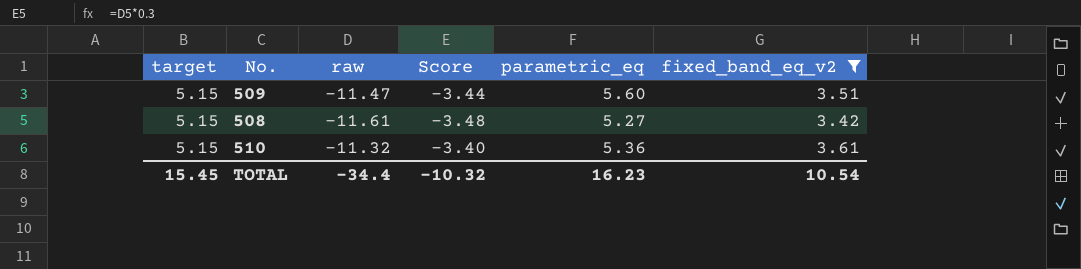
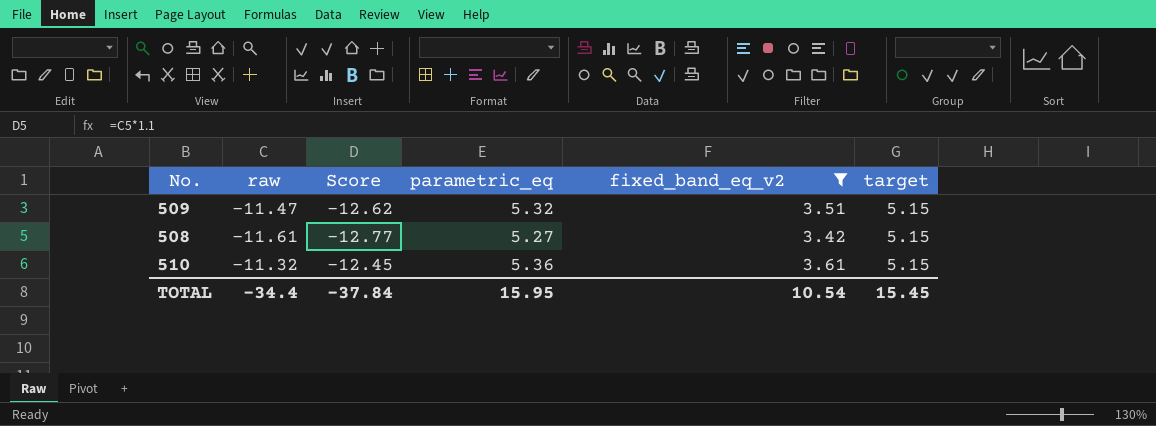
column Score | formula: [raw] * 0.3 -> [raw] * 1.1
column target | position: 1 -> 6
509 | parametric_eq: 5.60 -> 5.32
TOTAL | Score: -10.32 -> -37.84
TOTAL | parametric_eq: 16.23 -> 15.95

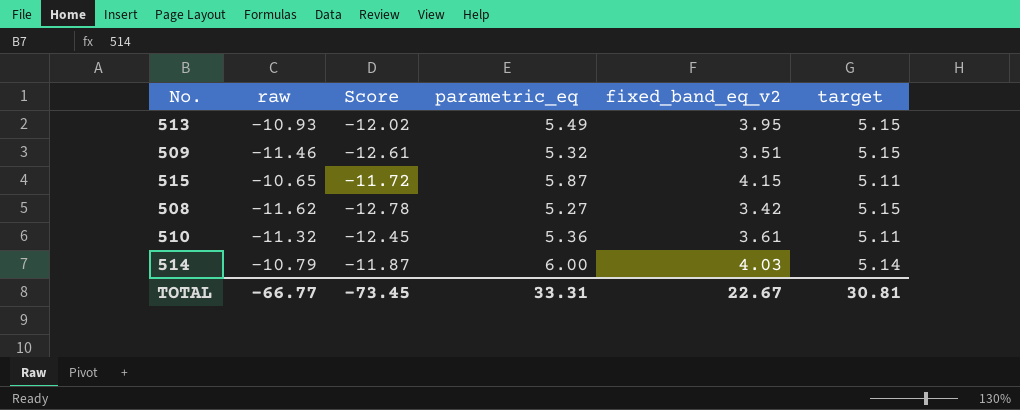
filter: fixed_band_eq_v2 <= 3.61 -> none
509 | raw: -11.47 -> -11.46
509 | Score: -12.62 -> -12.61
508 | raw: -11.61 -> -11.62
508 | Score: -12.77 -> -12.78
510 | target: 5.15 -> 5.11
TOTAL | raw: -34.4 -> -66.77
TOTAL | Score: -37.84 -> -73.45
TOTAL | parametric_eq: 15.95 -> 33.31
TOTAL | fixed_band_eq_v2: 10.54 -> 22.67
TOTAL | target: 15.45 -> 30.81

